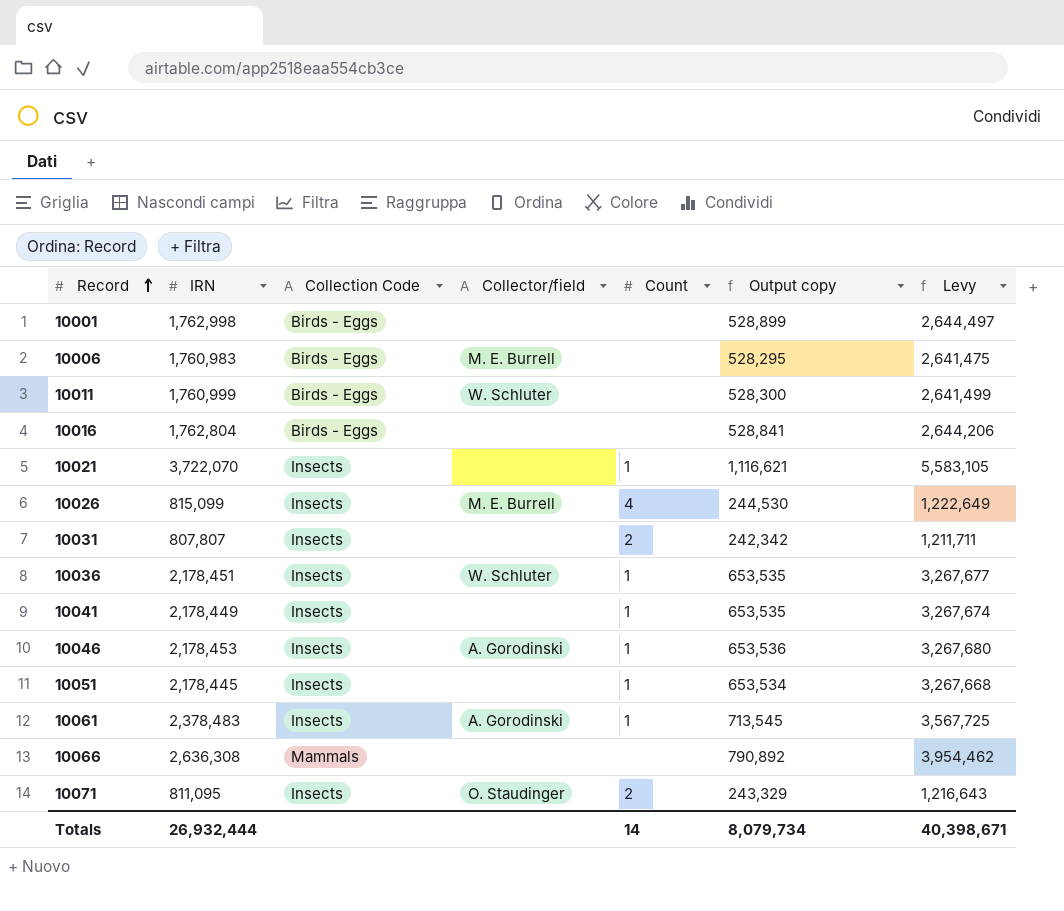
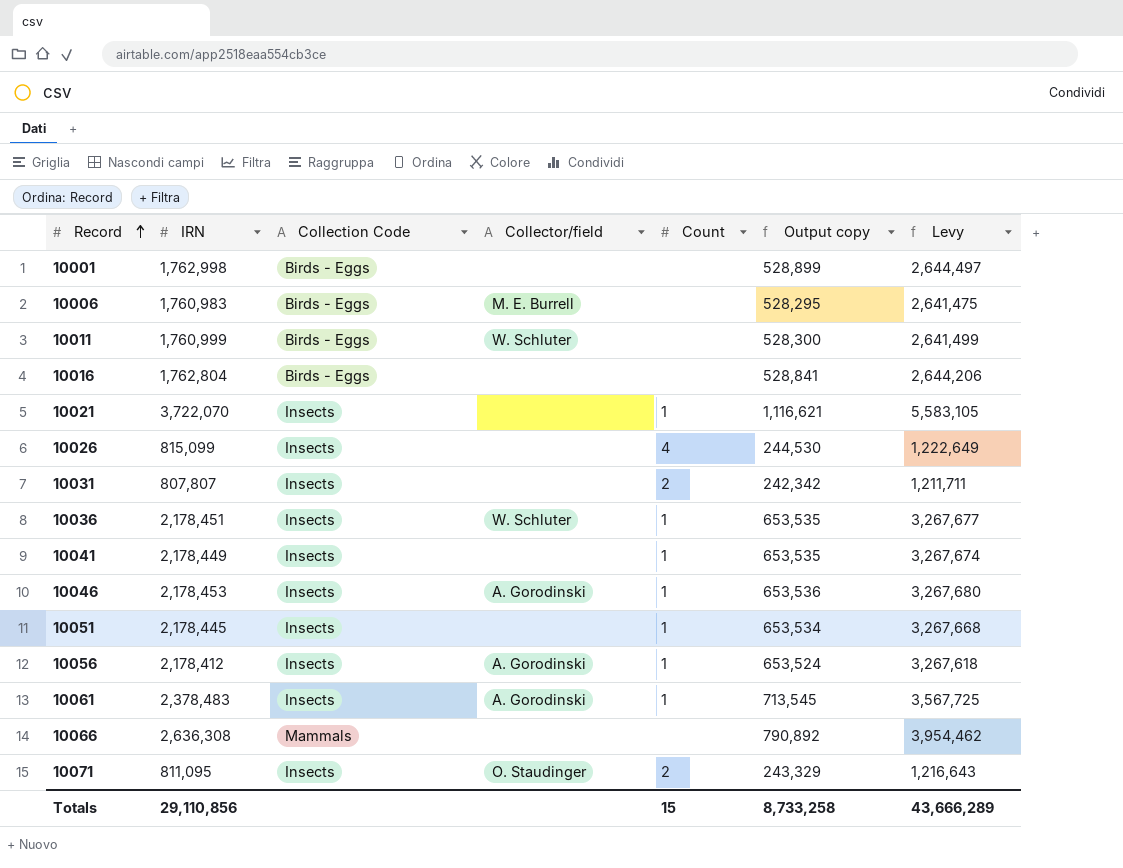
10026 | Collector/field: M. E. Burrell -> none
row 10056: none -> 2,178,412 | Insects | A. Gorodinski | 1 | 653,524 | 3,267,618
Totals | IRN: 26,932,444 -> 29,110,856
Totals | Count: 14 -> 15
Totals | Output copy: 8,079,734 -> 8,733,258
Totals | Levy: 40,398,671 -> 43,666,289

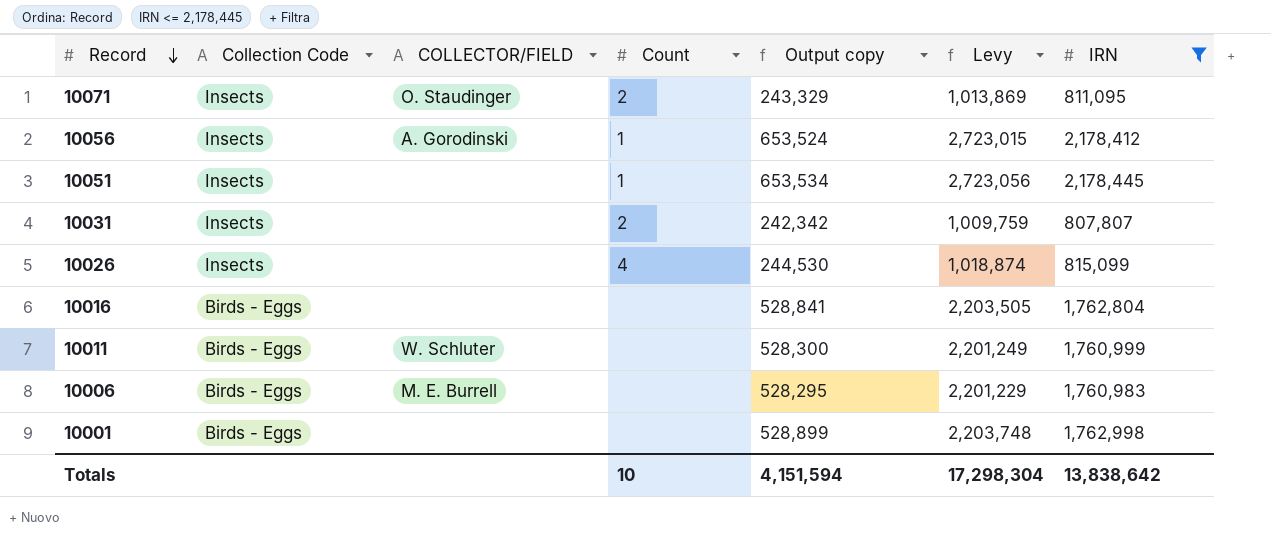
filter: none -> IRN <= 2,178,445
row order: Record ascending -> Record descending
column name: Collector/field -> COLLECTOR/FIELD
column Levy | formula: [IRN] * 1.5 -> [IRN] * 1.25
column IRN | position: 2 -> 7
Totals | Count: 15 -> 10
Totals | Output copy: 8,733,258 -> 4,151,594
Totals | Levy: 43,666,289 -> 17,298,304
Totals | IRN: 29,110,856 -> 13,838,642

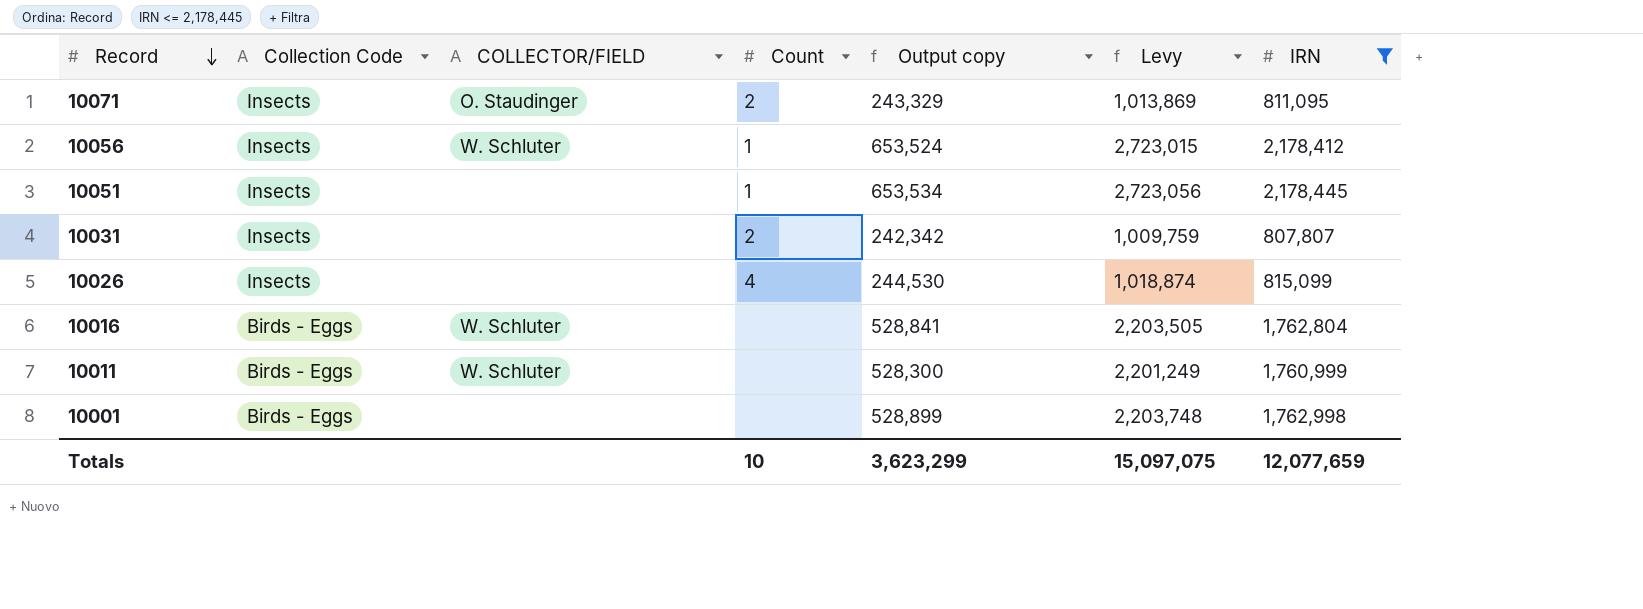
row 10006: Birds - Eggs | M. E. Burrell | none | 528,295 | 2,201,229 | 1,760,983 -> none
10056 | COLLECTOR/FIELD: A. Gorodinski -> W. Schluter
10016 | COLLECTOR/FIELD: none -> W. Schluter
Totals | Output copy: 4,151,594 -> 3,623,299
Totals | Levy: 17,298,304 -> 15,097,075
Totals | IRN: 13,838,642 -> 12,077,659

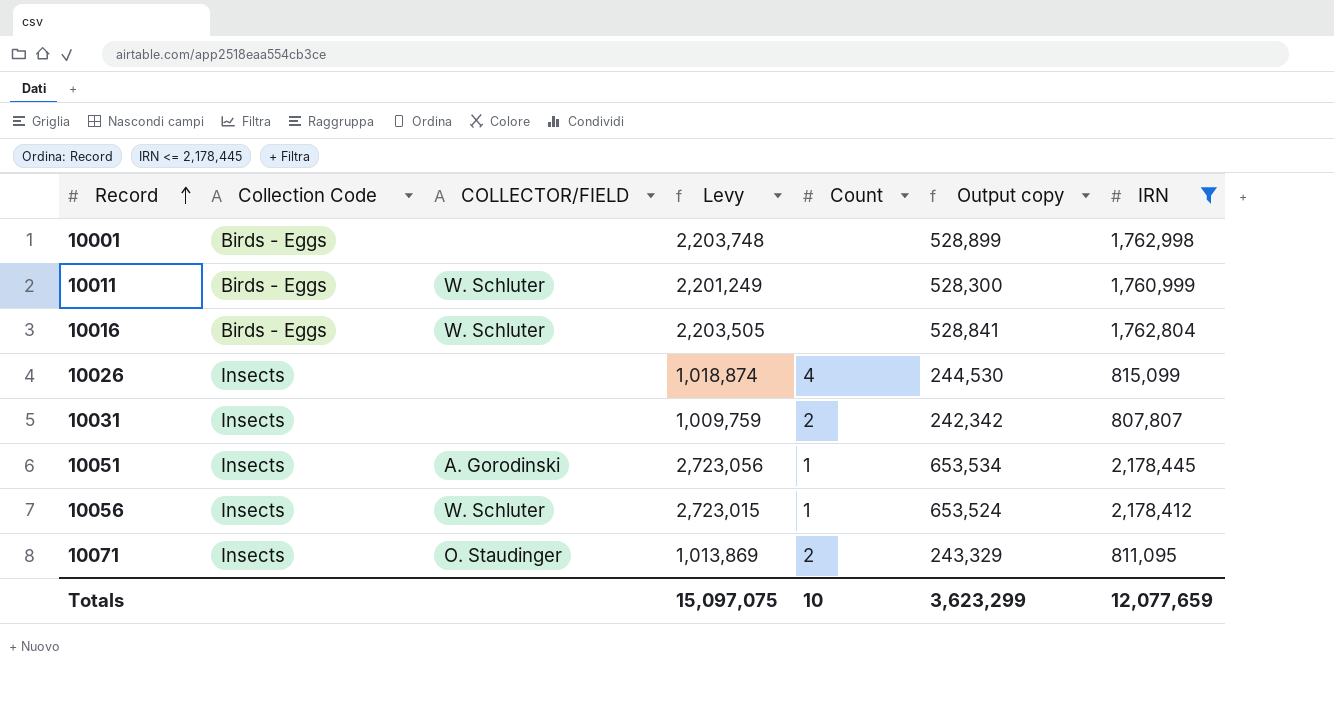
row order: Record descending -> Record ascending
column Levy | position: 6 -> 4
10051 | COLLECTOR/FIELD: none -> A. Gorodinski

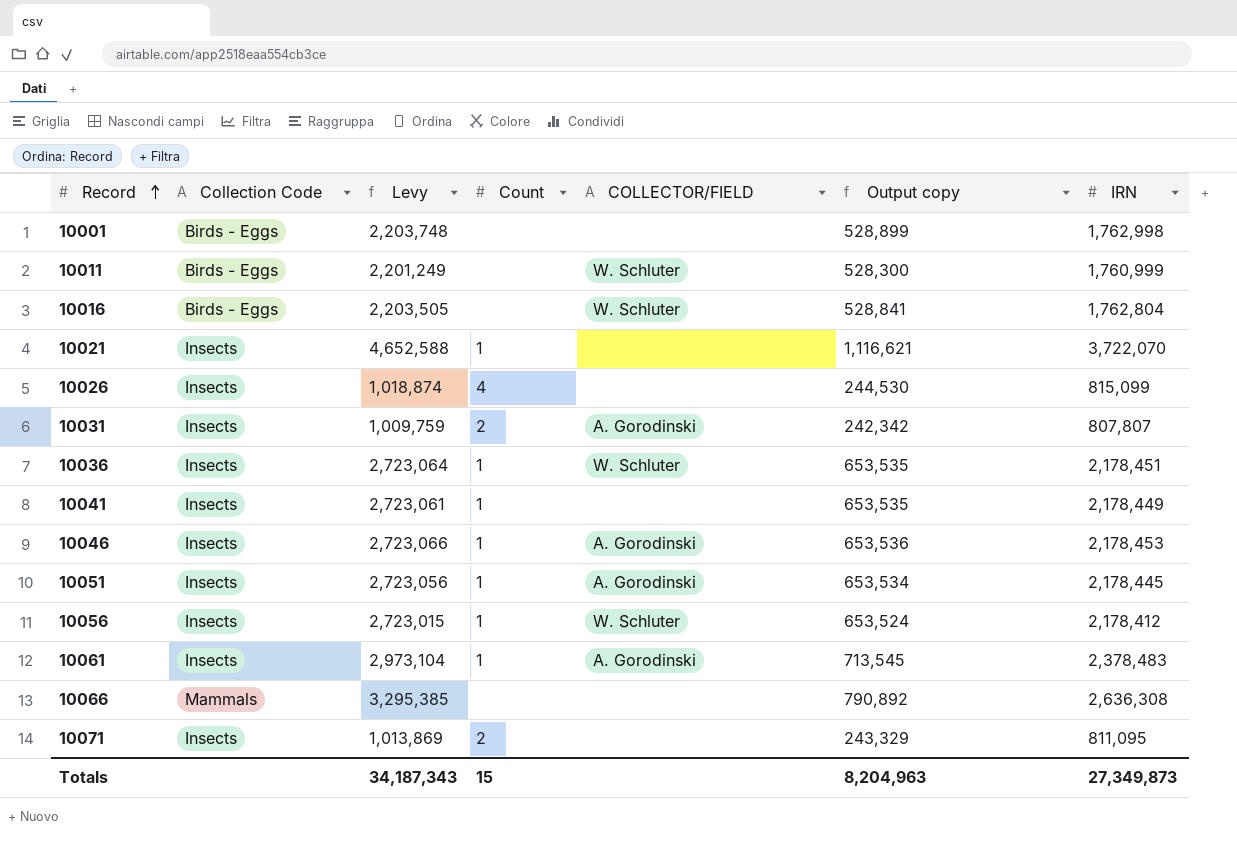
filter: IRN <= 2,178,445 -> none
column COLLECTOR/FIELD | position: 3 -> 5
10031 | COLLECTOR/FIELD: none -> A. Gorodinski
10071 | COLLECTOR/FIELD: O. Staudinger -> none
Totals | Levy: 15,097,075 -> 34,187,343
Totals | Count: 10 -> 15
Totals | Output copy: 3,623,299 -> 8,204,963
Totals | IRN: 12,077,659 -> 27,349,873

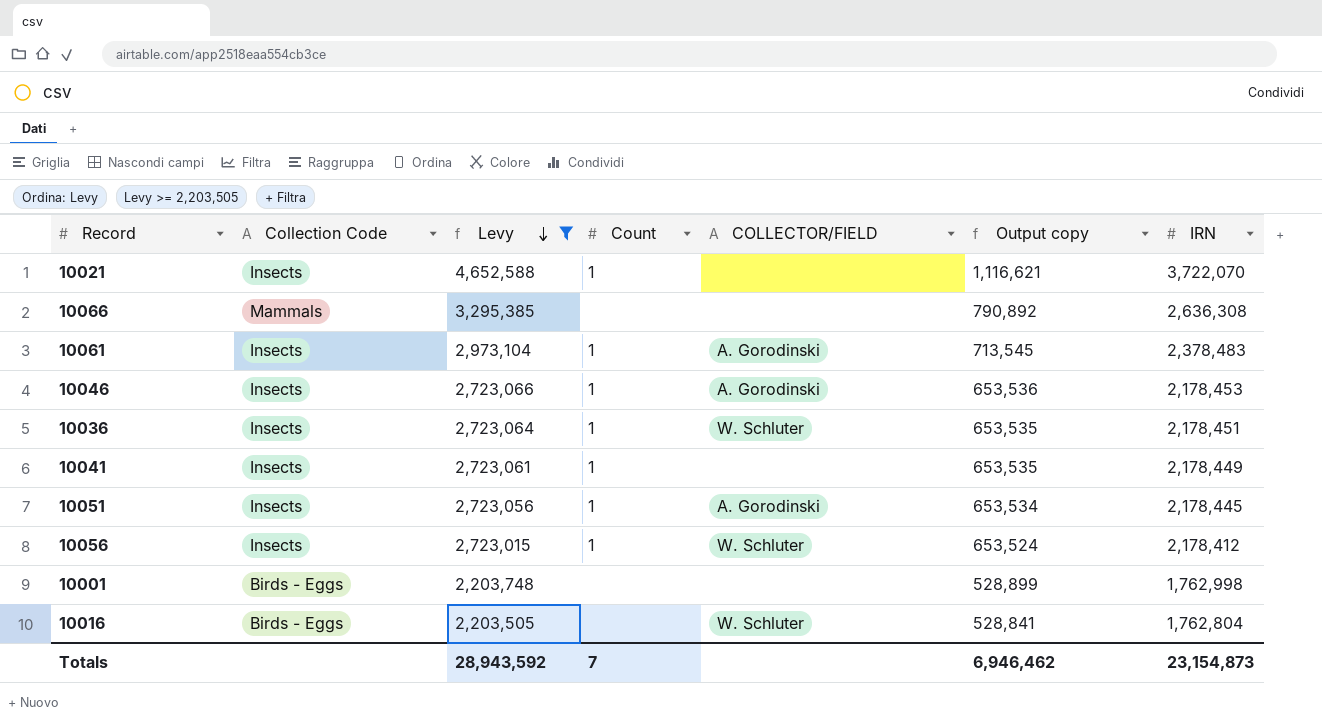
filter: none -> Levy >= 2,203,505
row order: Record ascending -> Levy descending
Totals | Levy: 34,187,343 -> 28,943,592
Totals | Count: 15 -> 7
Totals | Output copy: 8,204,963 -> 6,946,462
Totals | IRN: 27,349,873 -> 23,154,873

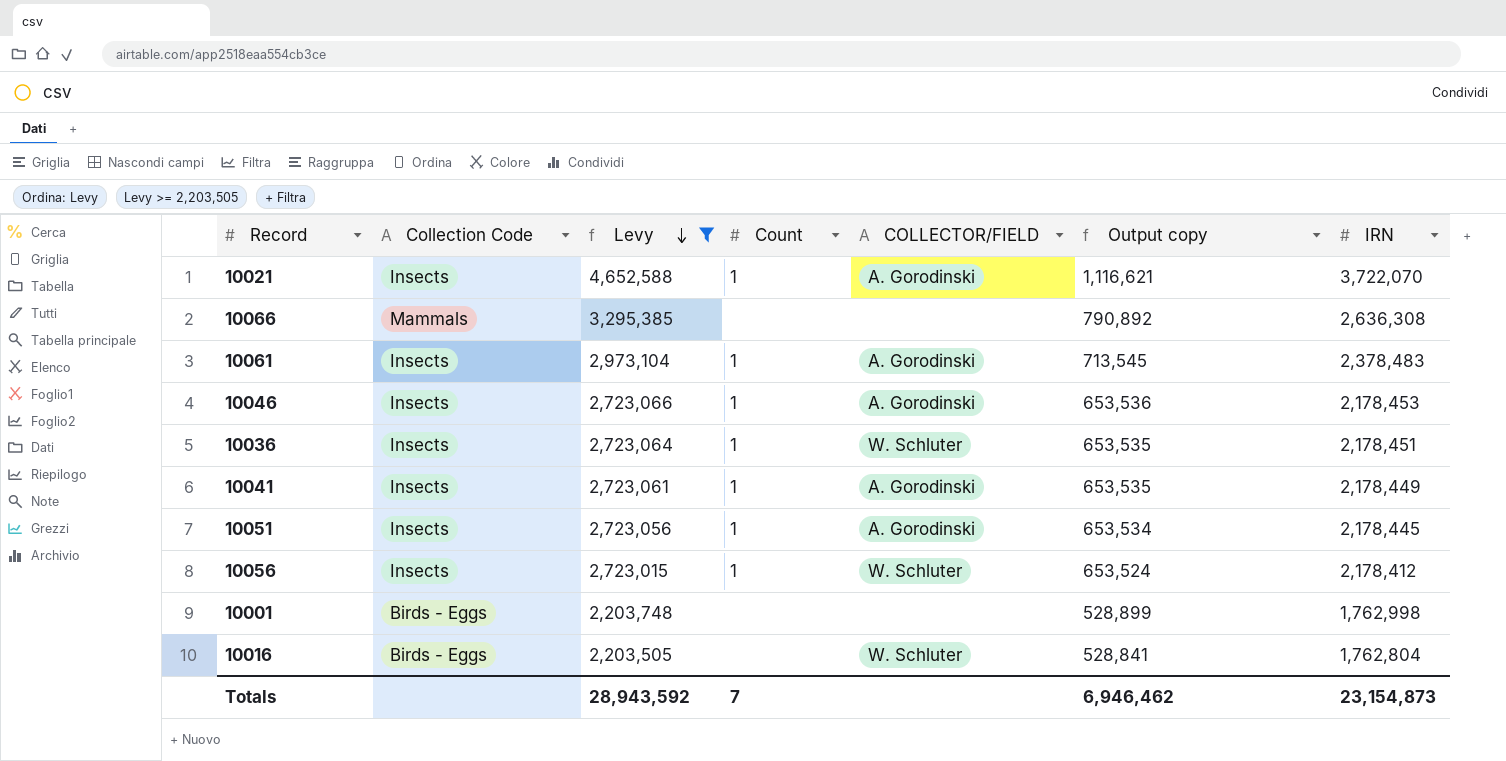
10021 | COLLECTOR/FIELD: none -> A. Gorodinski
10041 | COLLECTOR/FIELD: none -> A. Gorodinski

